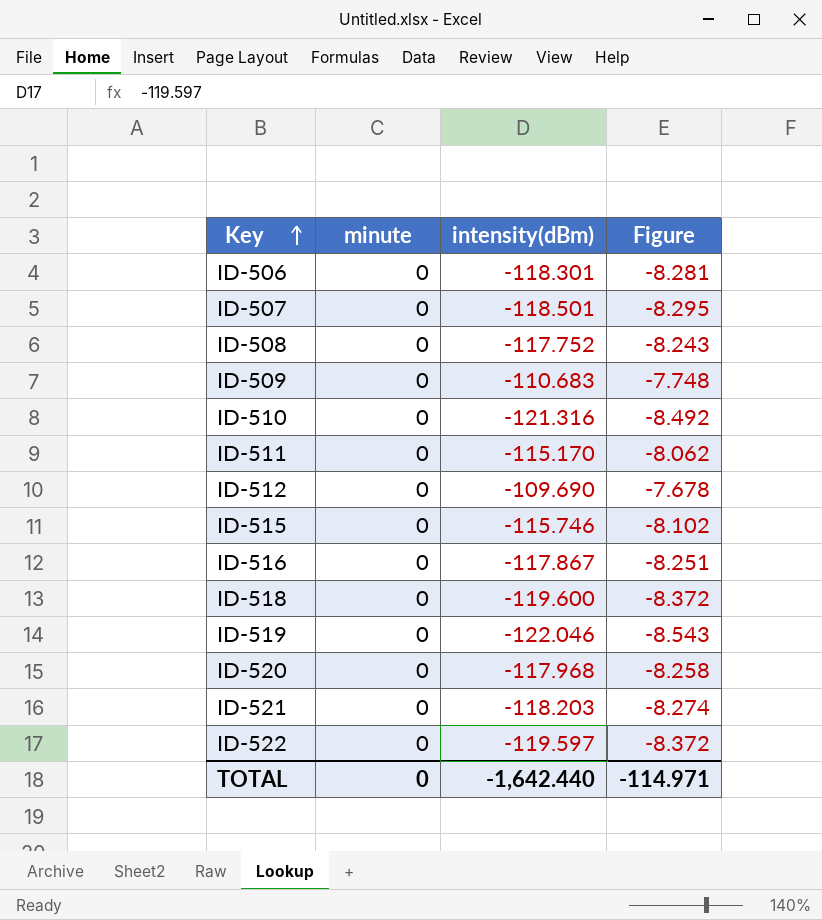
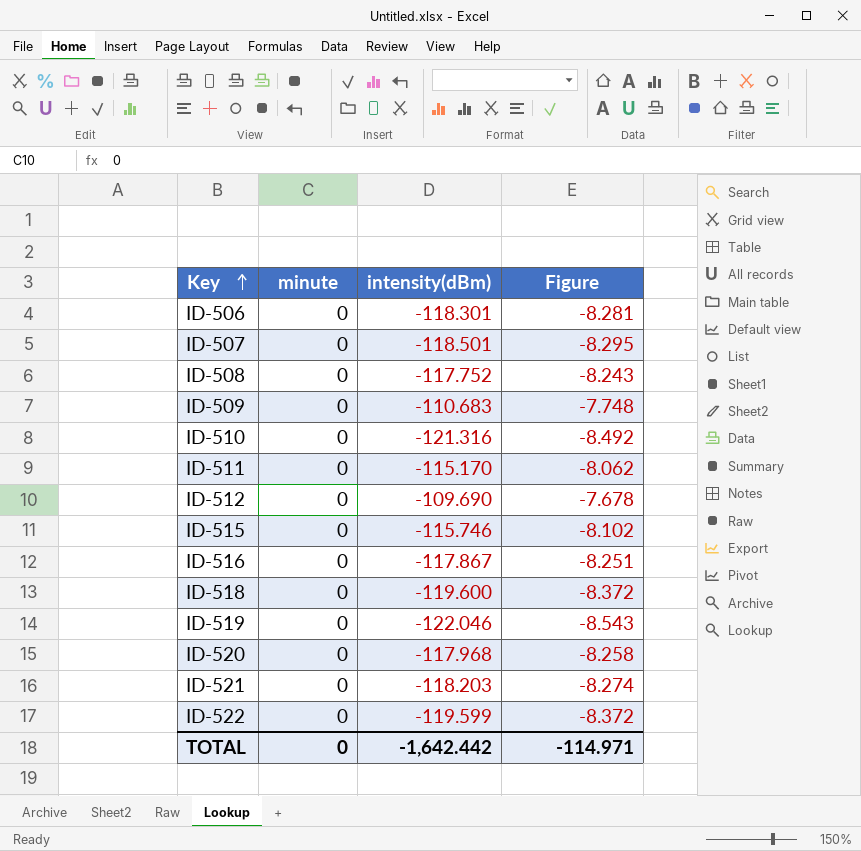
ID-522 | intensity(dBm): -119.597 -> -119.599
TOTAL | intensity(dBm): -1,642.440 -> -1,642.442

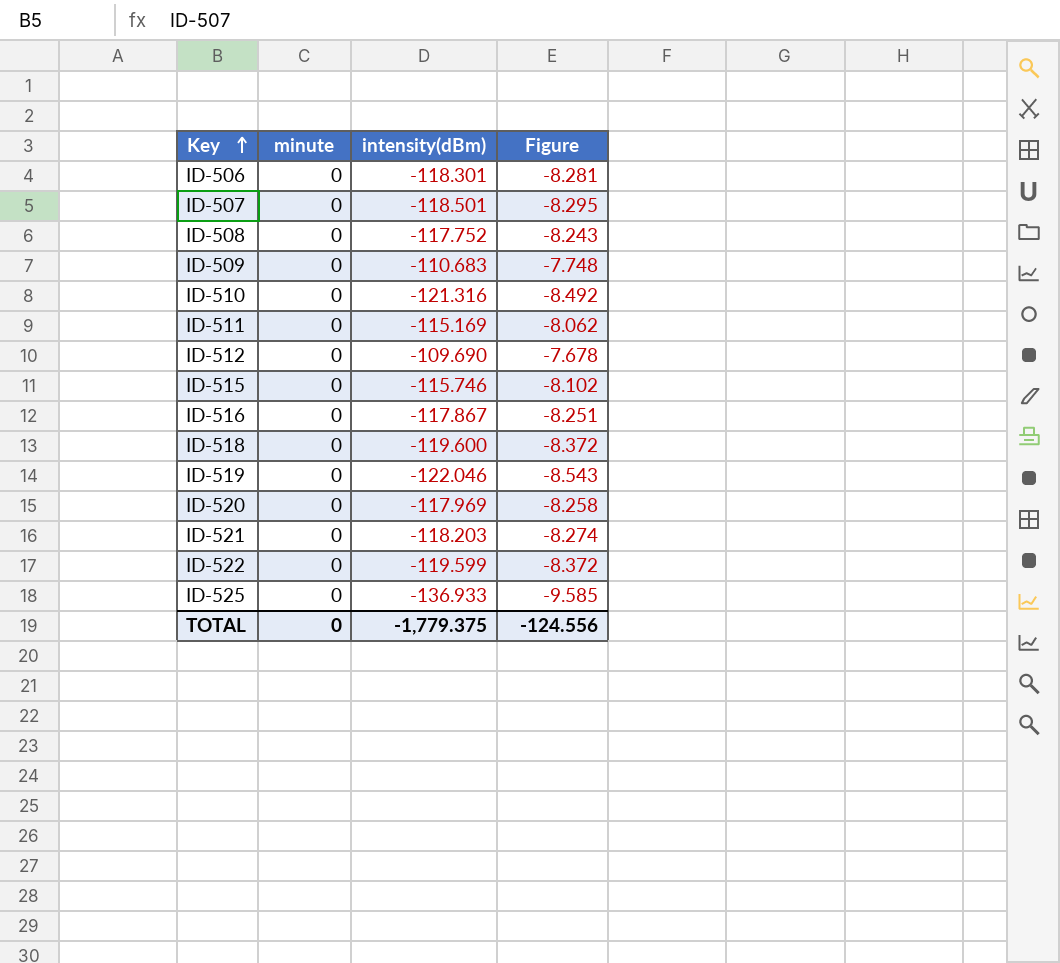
ID-511 | intensity(dBm): -115.170 -> -115.169
ID-520 | intensity(dBm): -117.968 -> -117.969
row ID-525: none -> 0 | -136.933 | -9.585
TOTAL | intensity(dBm): -1,642.442 -> -1,779.375
TOTAL | Figure: -114.971 -> -124.556

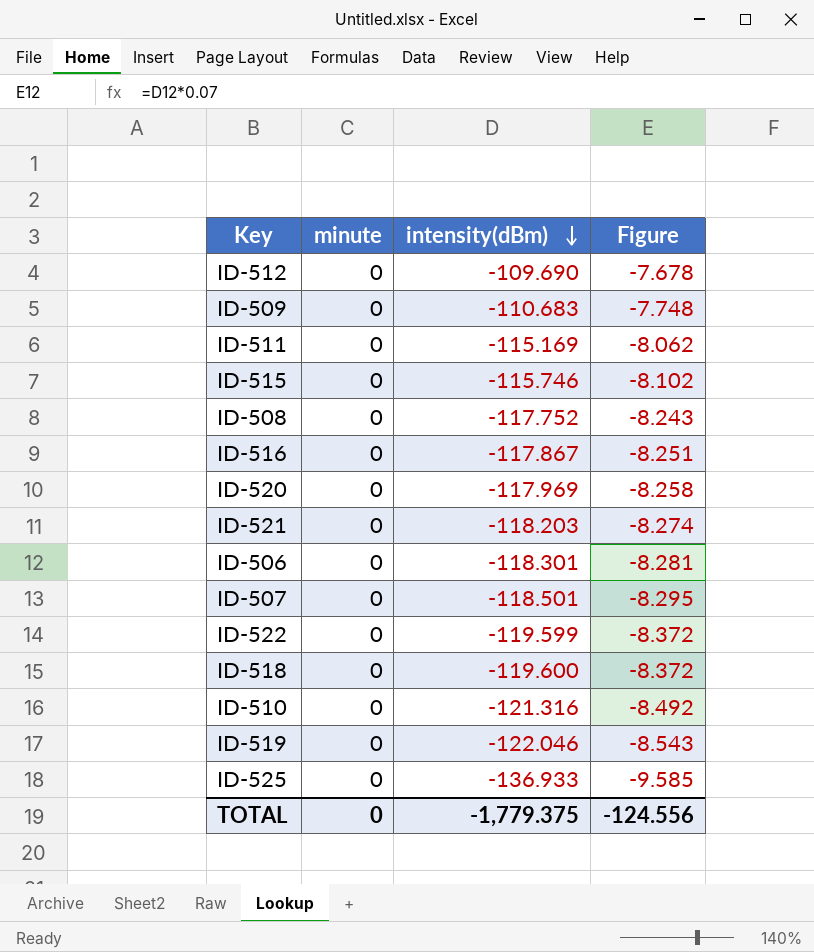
row order: Key ascending -> intensity(dBm) descending

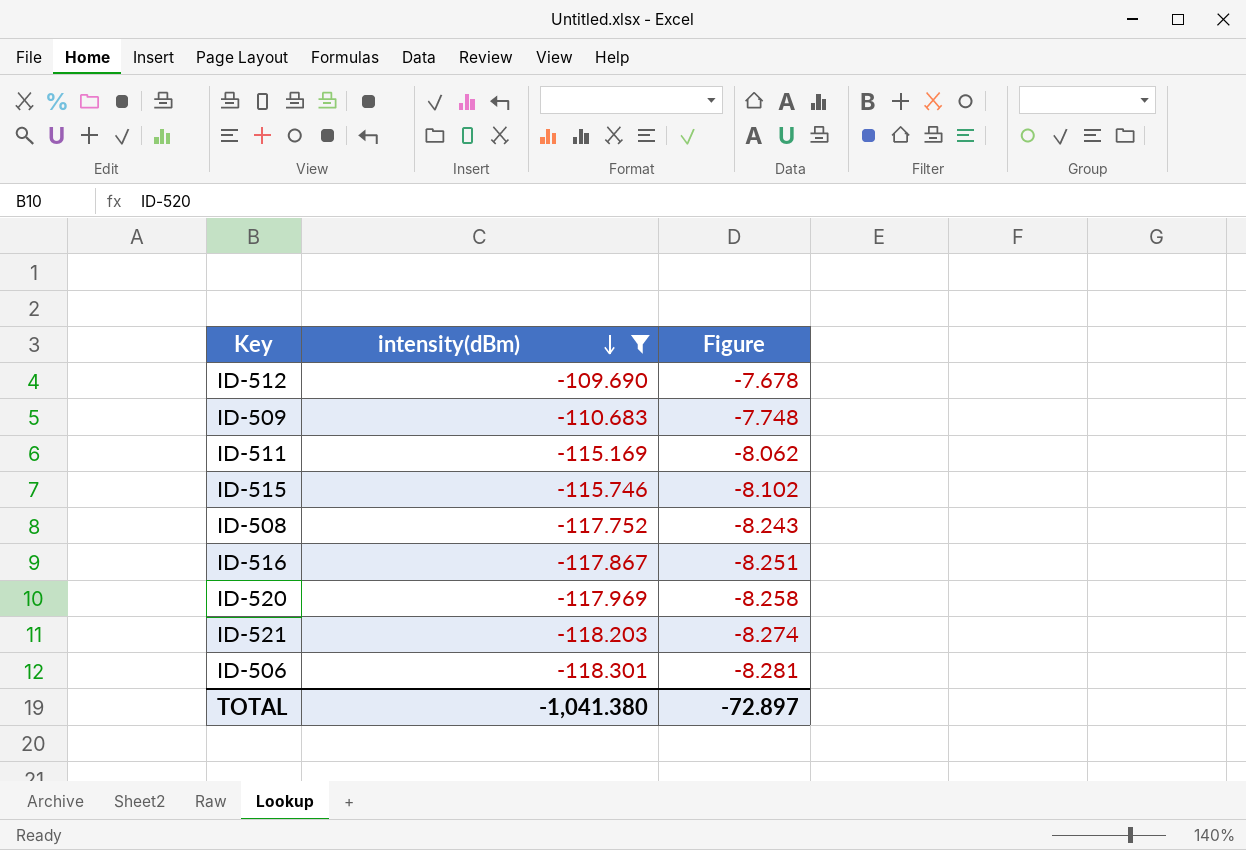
filter: none -> intensity(dBm) >= -118.301
column minute | position: 2 -> none
TOTAL | intensity(dBm): -1,779.375 -> -1,041.380
TOTAL | Figure: -124.556 -> -72.897

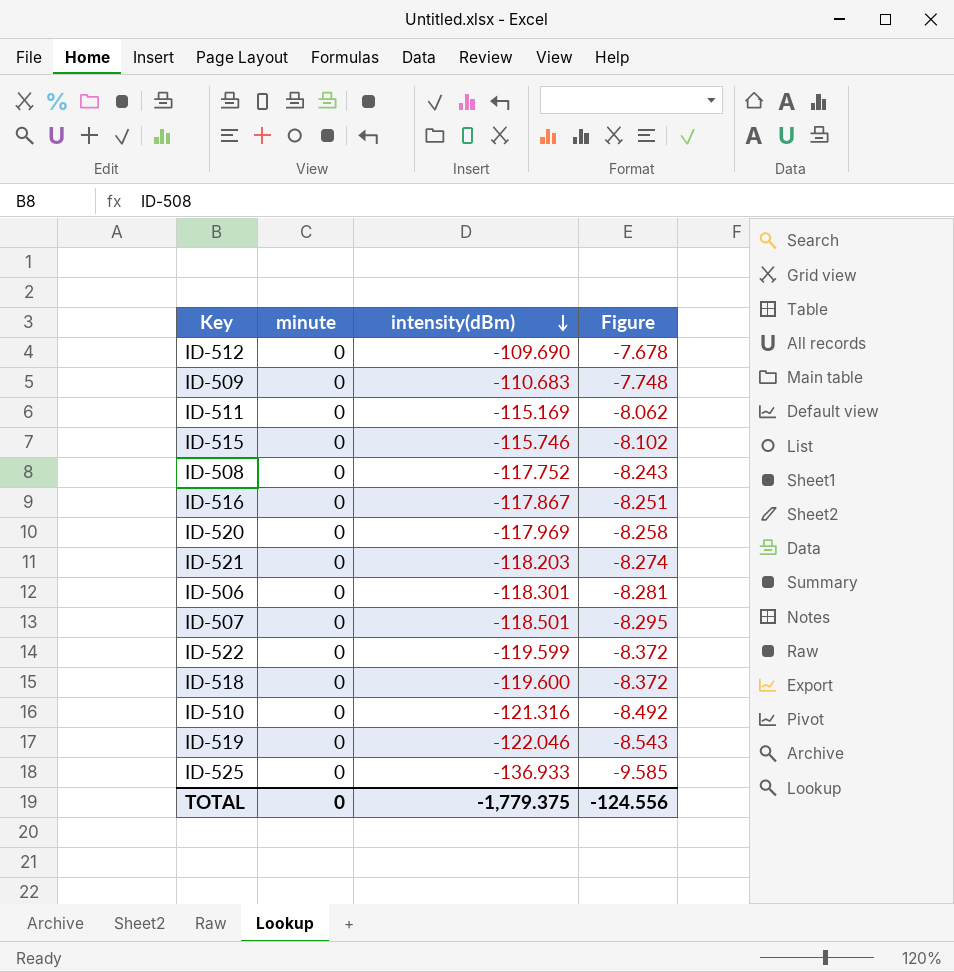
filter: intensity(dBm) >= -118.301 -> none
column minute | position: none -> 2
TOTAL | intensity(dBm): -1,041.380 -> -1,779.375
TOTAL | Figure: -72.897 -> -124.556

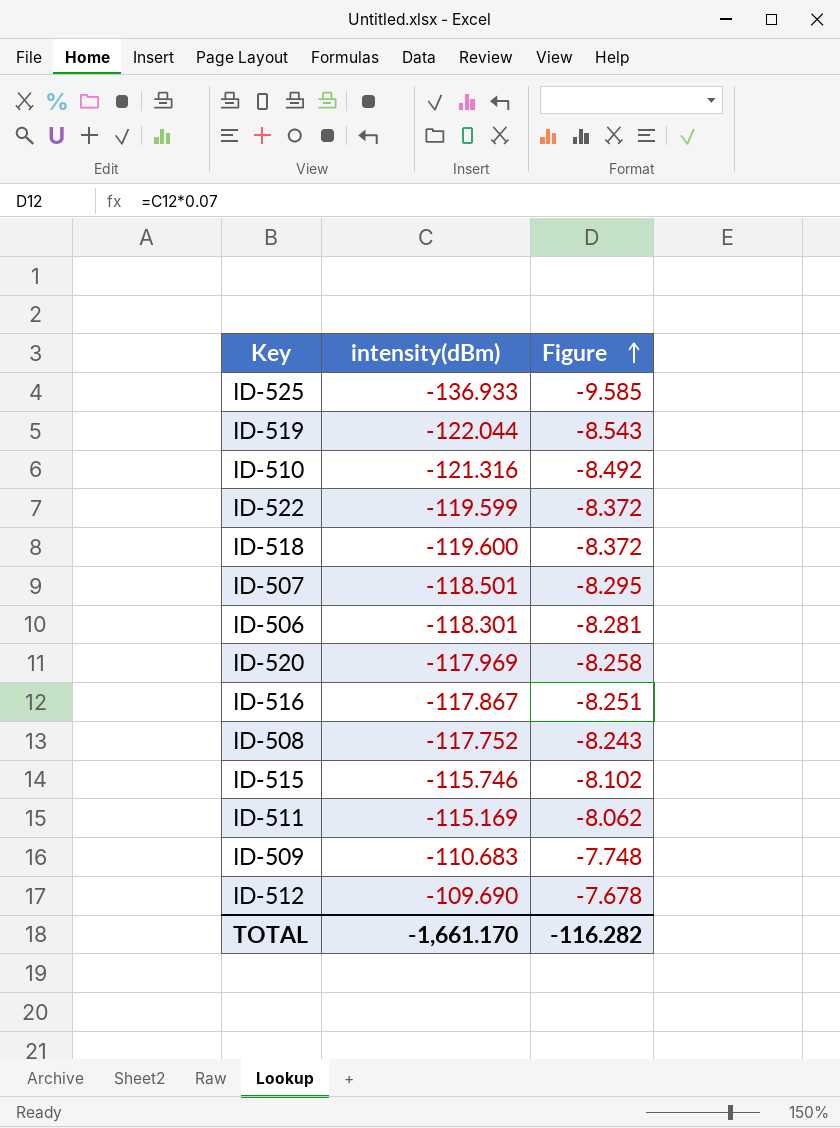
row order: intensity(dBm) descending -> Figure ascending
column minute | position: 2 -> none
row ID-521: 0 | -118.203 | -8.274 -> none
ID-519 | intensity(dBm): -122.046 -> -122.044
TOTAL | intensity(dBm): -1,779.375 -> -1,661.170
TOTAL | Figure: -124.556 -> -116.282

